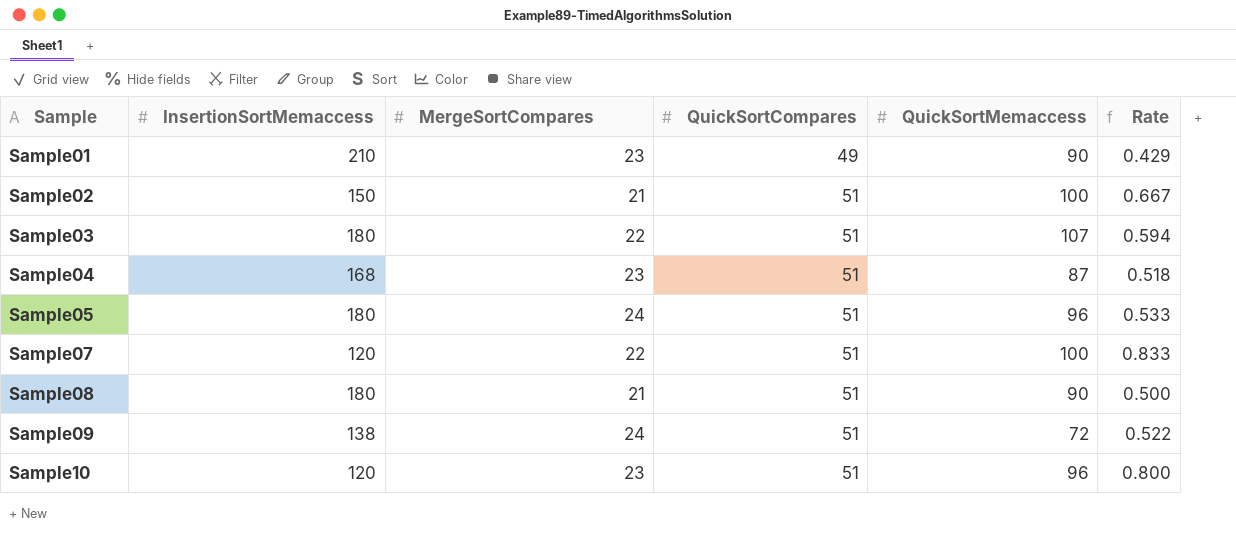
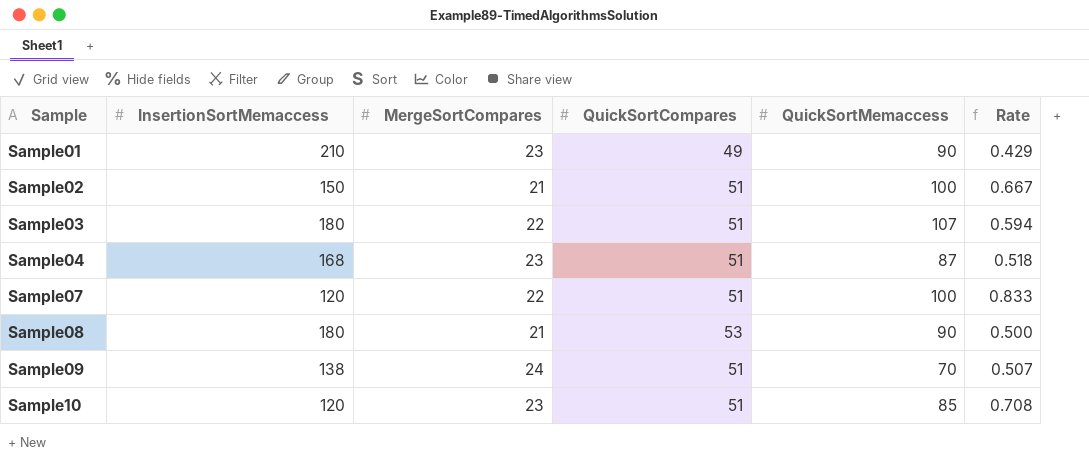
row Sample05: 180 | 24 | 51 | 96 | 0.533 -> none
Sample08 | QuickSortCompares: 51 -> 53
Sample09 | QuickSortMemaccess: 72 -> 70
Sample09 | Rate: 0.522 -> 0.507
Sample10 | QuickSortMemaccess: 96 -> 85
Sample10 | Rate: 0.800 -> 0.708

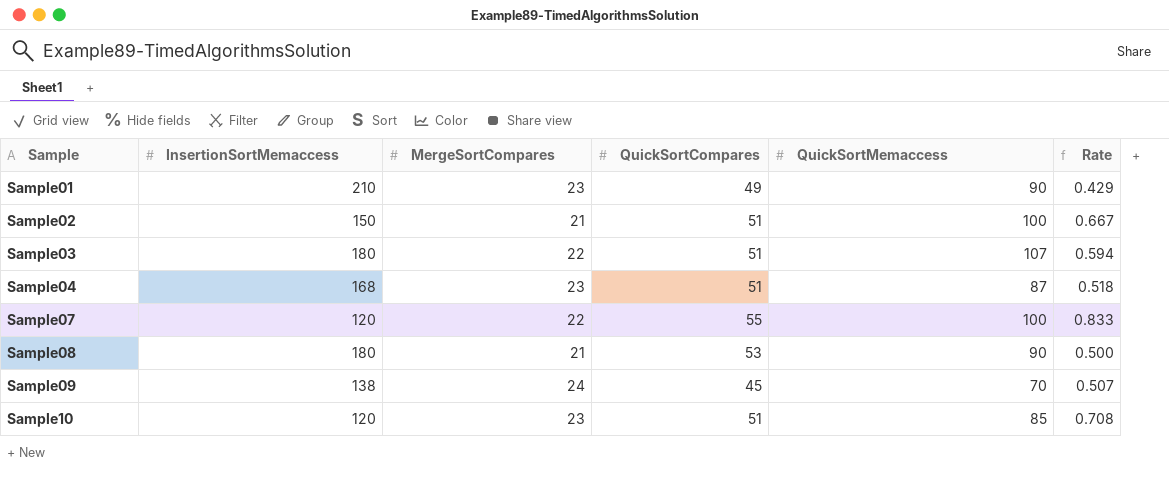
Sample07 | QuickSortCompares: 51 -> 55
Sample09 | QuickSortCompares: 51 -> 45

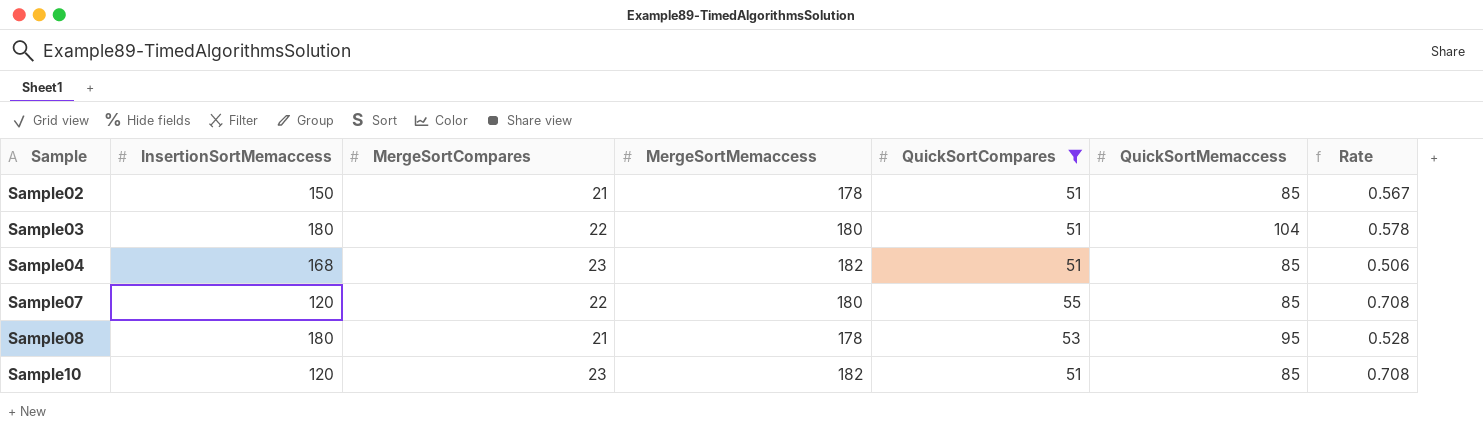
filter: none -> QuickSortCompares >= 51
column MergeSortMemaccess | position: none -> 4
Sample02 | QuickSortMemaccess: 100 -> 85
Sample02 | Rate: 0.667 -> 0.567
Sample03 | QuickSortMemaccess: 107 -> 104
Sample03 | Rate: 0.594 -> 0.578
Sample04 | QuickSortMemaccess: 87 -> 85
Sample04 | Rate: 0.518 -> 0.506
Sample07 | QuickSortMemaccess: 100 -> 85
Sample07 | Rate: 0.833 -> 0.708
Sample08 | QuickSortMemaccess: 90 -> 95
Sample08 | Rate: 0.500 -> 0.528

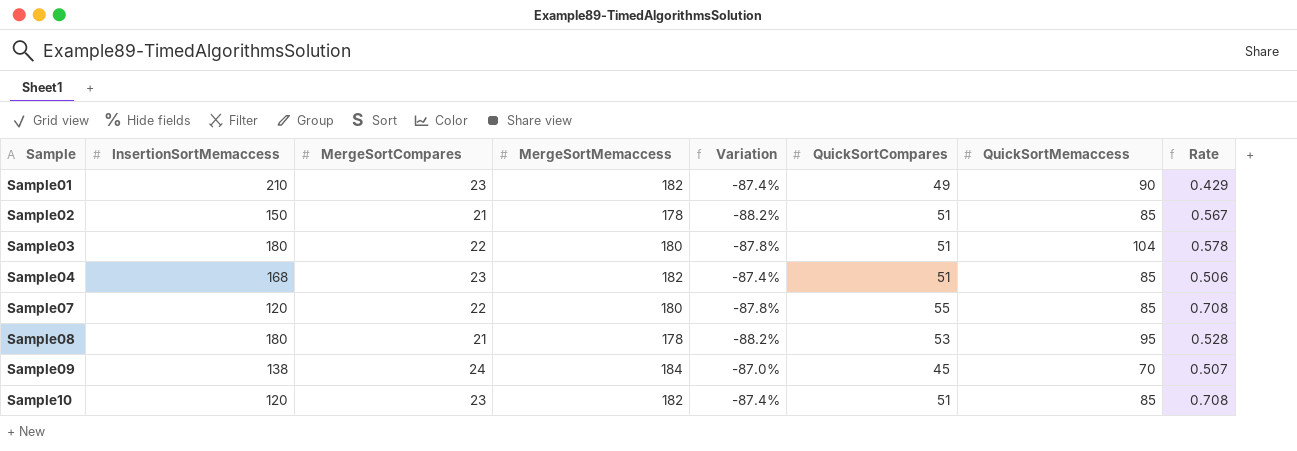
filter: QuickSortCompares >= 51 -> none
column Variation | formula: none -> ([MergeSortCompares] - [MergeSortMemaccess]) / [MergeSortMemaccess]

